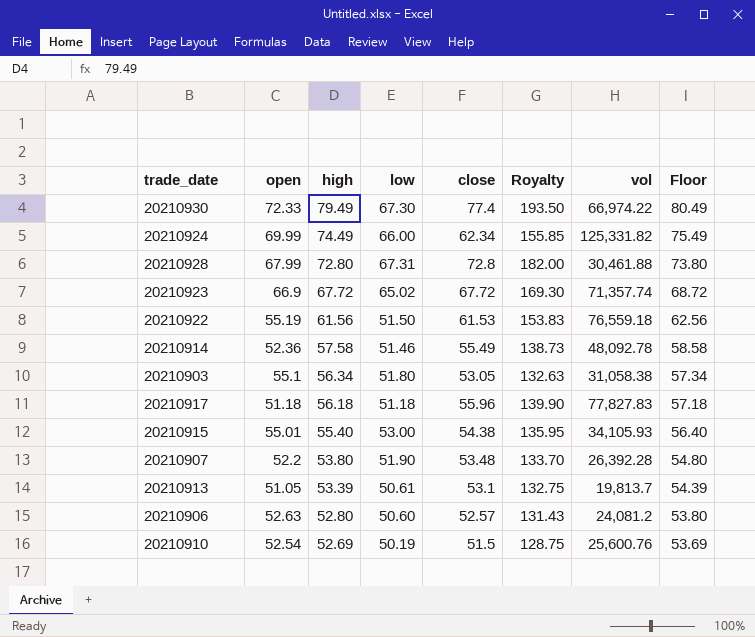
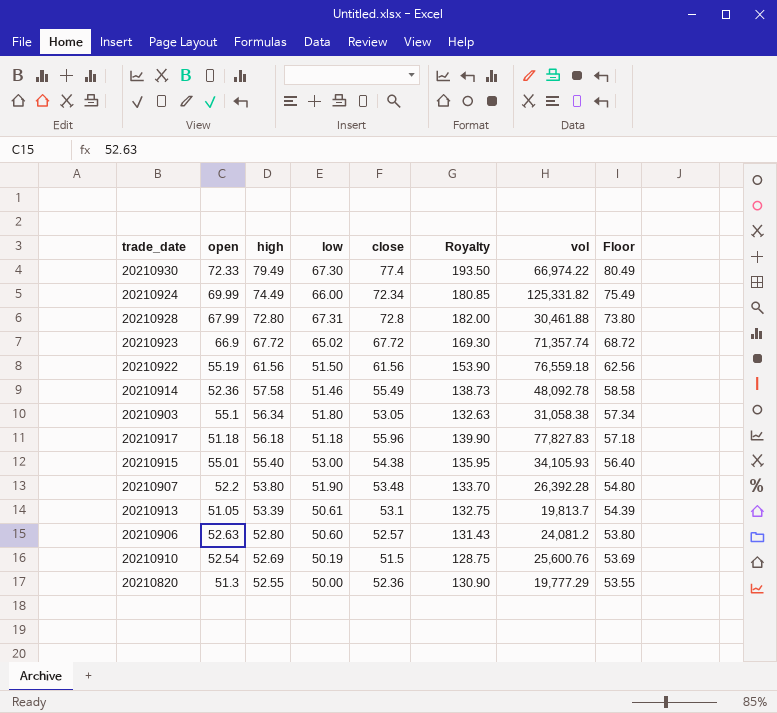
20210924 | close: 62.34 -> 72.34
20210924 | Royalty: 155.85 -> 180.85
20210922 | close: 61.53 -> 61.56
20210922 | Royalty: 153.83 -> 153.90
row 20210820: none -> 51.3 | 52.55 | 50.00 | 52.36 | 130.90 | 19,777.29 | 53.55

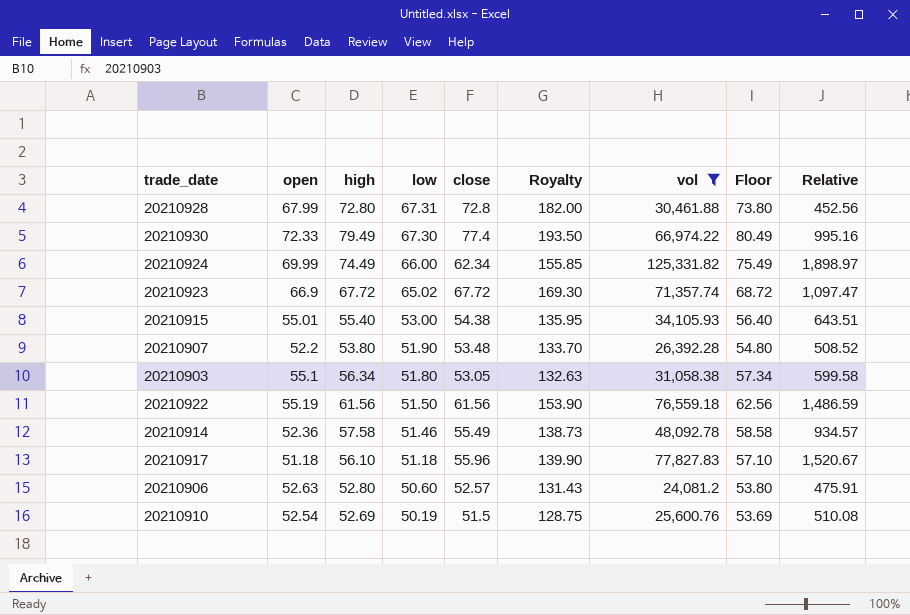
filter: none -> vol >= 24,081.2
row order: high descending -> low descending
column Relative | formula: none -> [vol] / [low]
20210924 | close: 72.34 -> 62.34
20210924 | Royalty: 180.85 -> 155.85
20210917 | high: 56.18 -> 56.10
20210917 | Floor: 57.18 -> 57.10

